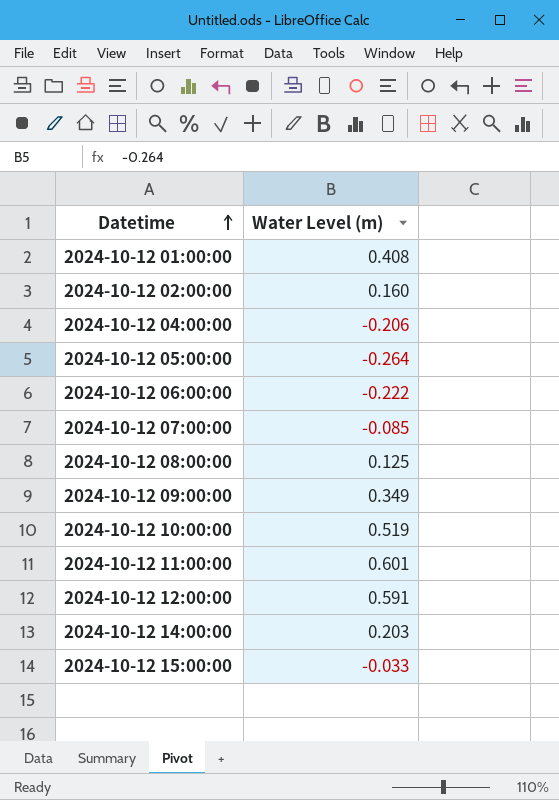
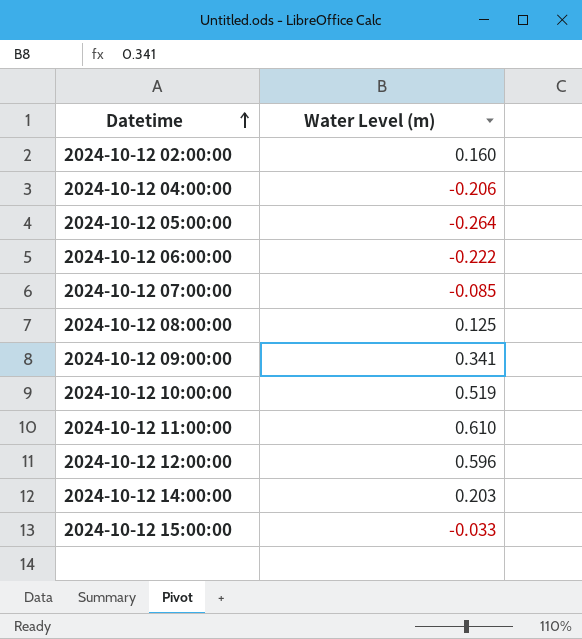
row 2024-10-12 01:00:00: 0.408 -> none
2024-10-12 09:00:00 | Water Level (m): 0.349 -> 0.341
2024-10-12 11:00:00 | Water Level (m): 0.601 -> 0.610
2024-10-12 12:00:00 | Water Level (m): 0.591 -> 0.596

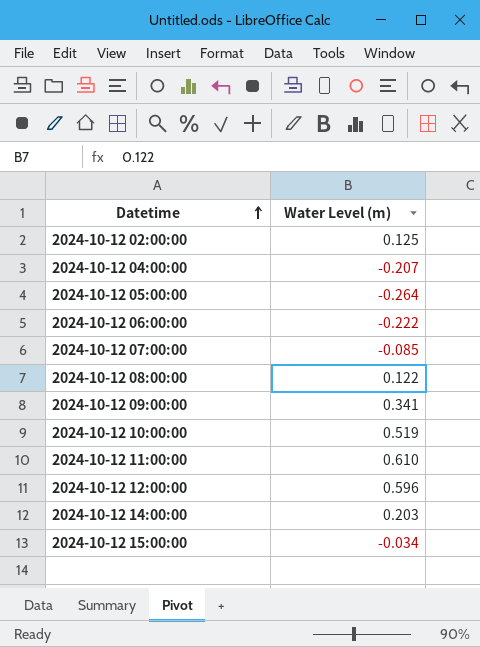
2024-10-12 02:00:00 | Water Level (m): 0.160 -> 0.125
2024-10-12 04:00:00 | Water Level (m): -0.206 -> -0.207
2024-10-12 08:00:00 | Water Level (m): 0.125 -> 0.122
2024-10-12 15:00:00 | Water Level (m): -0.033 -> -0.034

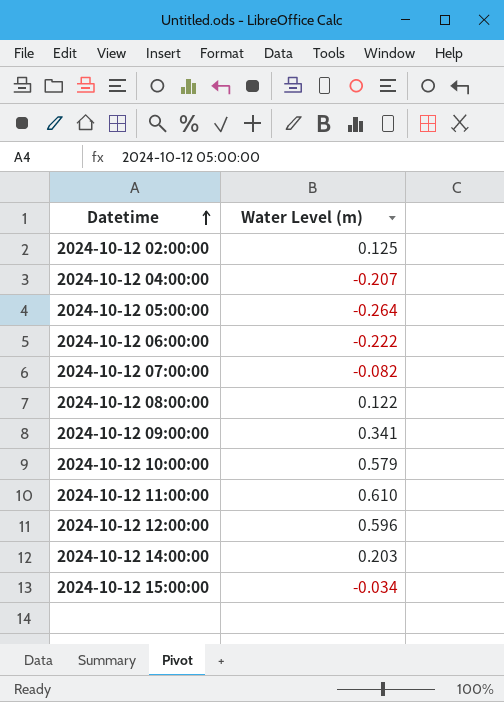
2024-10-12 07:00:00 | Water Level (m): -0.085 -> -0.082
2024-10-12 10:00:00 | Water Level (m): 0.519 -> 0.579

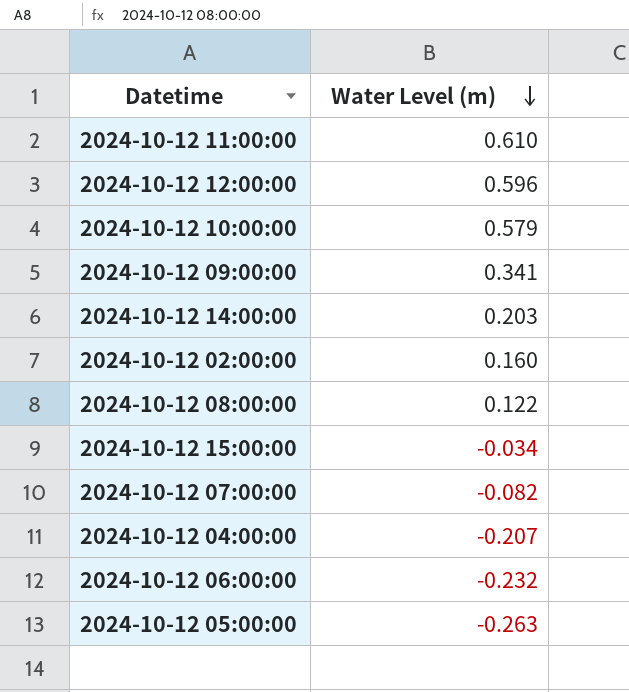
row order: Datetime ascending -> Water Level (m) descending
2024-10-12 02:00:00 | Water Level (m): 0.125 -> 0.160
2024-10-12 06:00:00 | Water Level (m): -0.222 -> -0.232
2024-10-12 05:00:00 | Water Level (m): -0.264 -> -0.263

